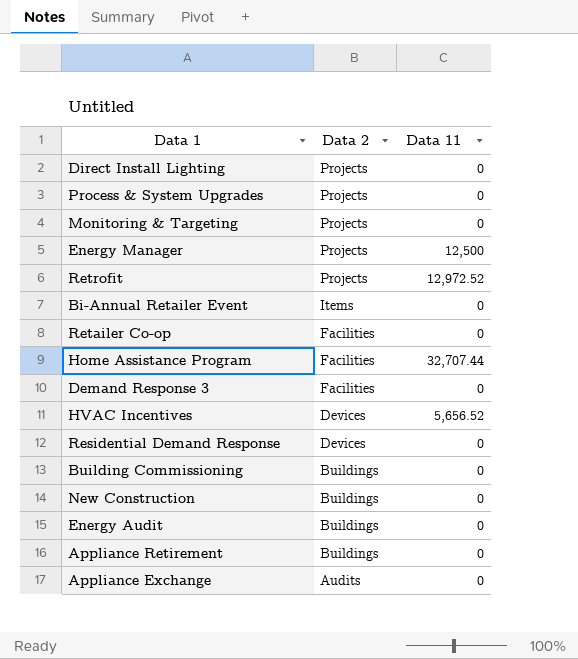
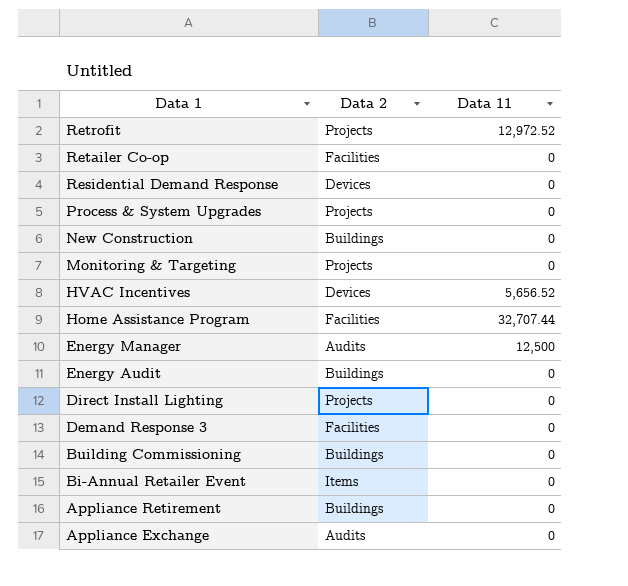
row order: Data 2 descending -> Data 1 descending
Energy Manager | Data 2: Projects -> Audits

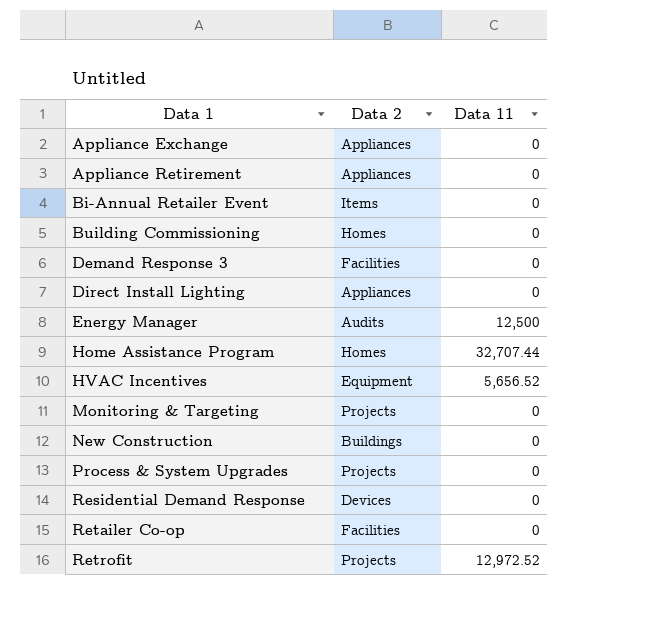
row order: Data 1 descending -> Data 1 ascending
row Energy Audit: Buildings | 0 -> none
Appliance Exchange | Data 2: Audits -> Appliances
Appliance Retirement | Data 2: Buildings -> Appliances
Building Commissioning | Data 2: Buildings -> Homes
Direct Install Lighting | Data 2: Projects -> Appliances
Home Assistance Program | Data 2: Facilities -> Homes
HVAC Incentives | Data 2: Devices -> Equipment

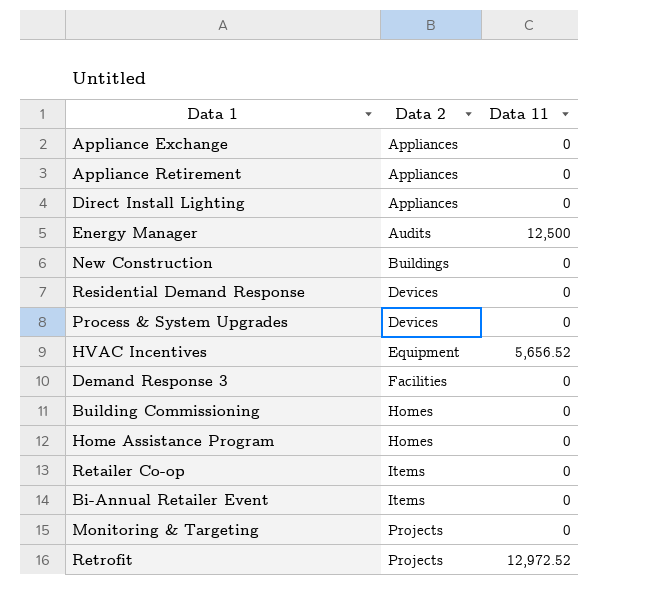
row order: Data 1 ascending -> Data 2 ascending
Process & System Upgrades | Data 2: Projects -> Devices
Home Assistance Program | Data 11: 32,707.44 -> 0
Retailer Co-op | Data 2: Facilities -> Items

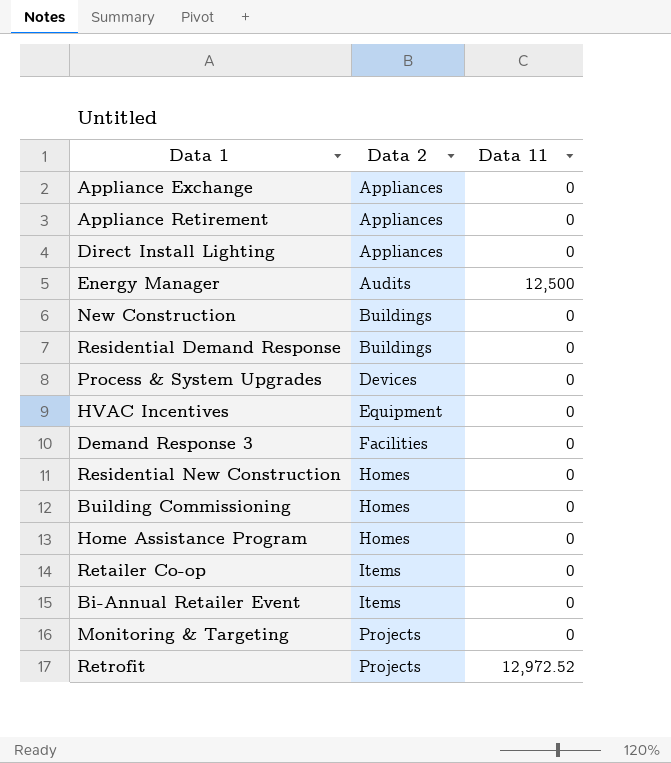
Residential Demand Response | Data 2: Devices -> Buildings
HVAC Incentives | Data 11: 5,656.52 -> 0
row Residential New Construction: none -> Homes | 0

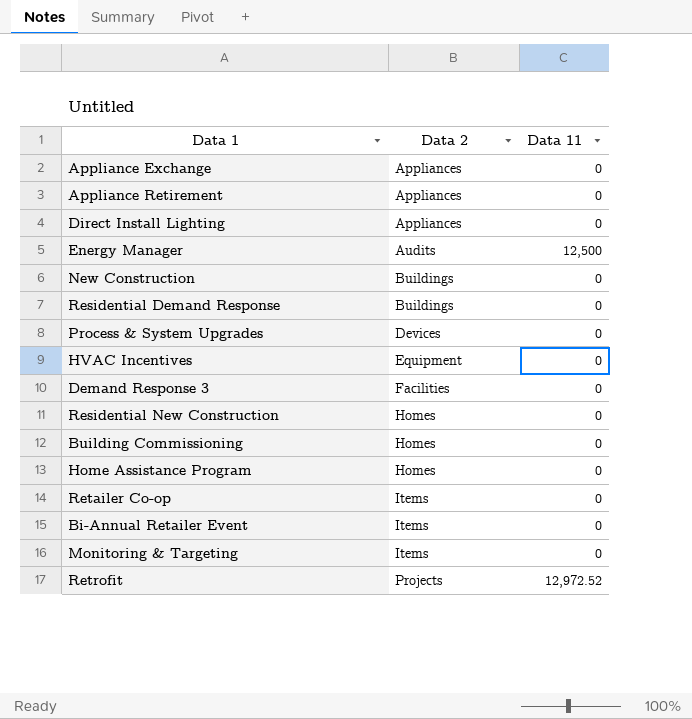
Monitoring & Targeting | Data 2: Projects -> Items

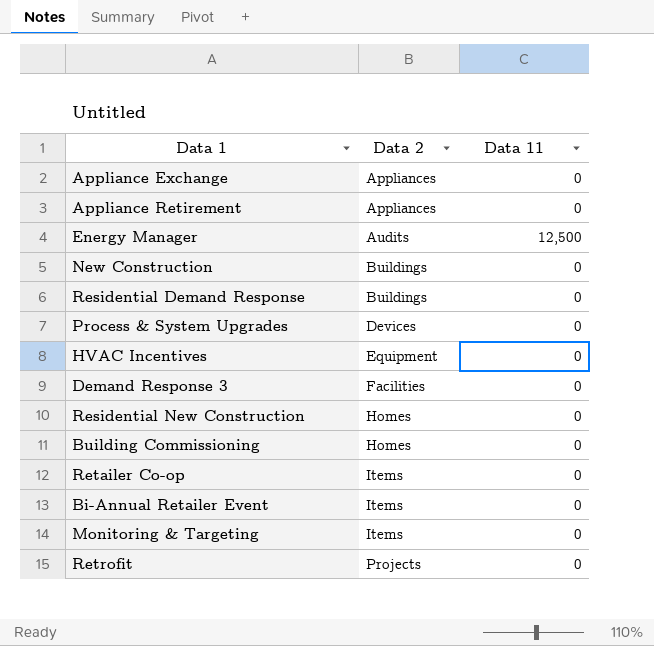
row Direct Install Lighting: Appliances | 0 -> none
row Home Assistance Program: Homes | 0 -> none
Retrofit | Data 11: 12,972.52 -> 0

